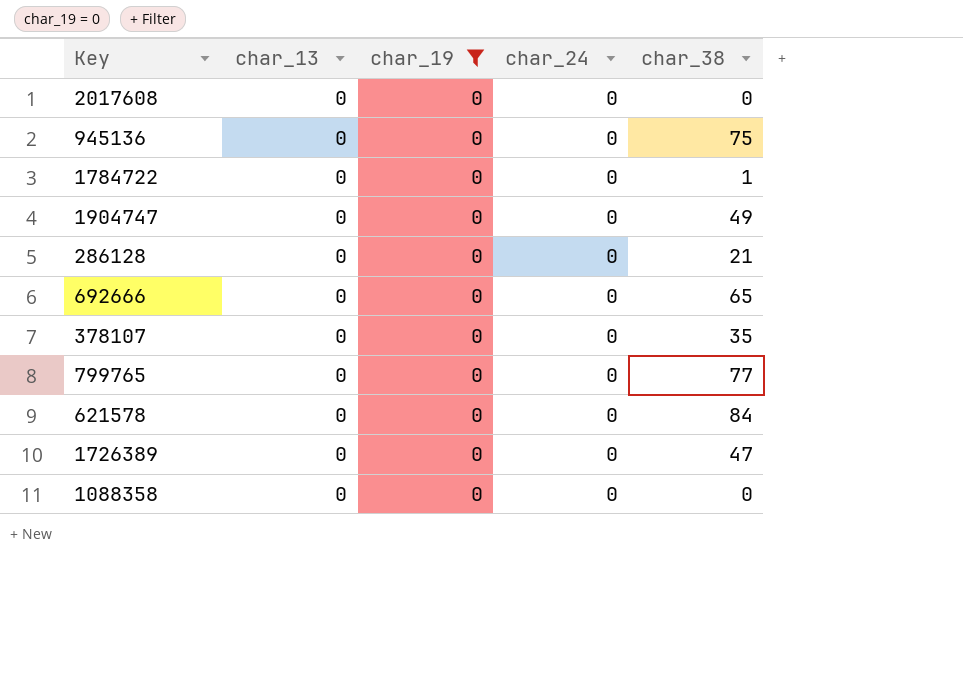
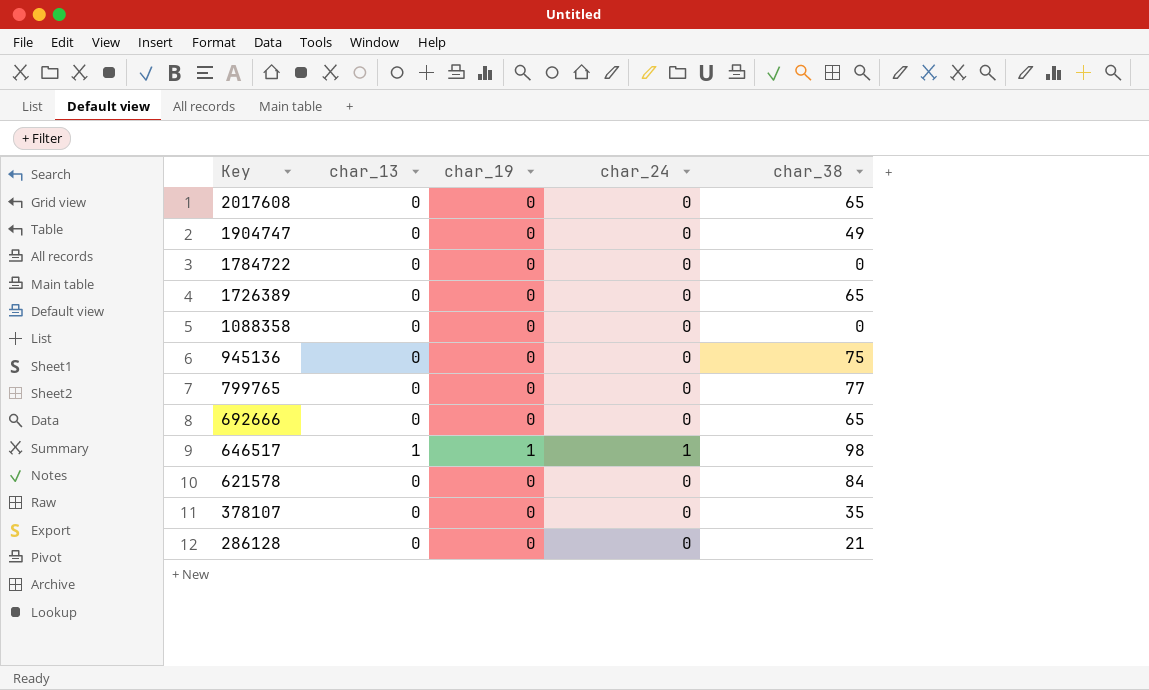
filter: char_19 = 0 -> none
row order: none -> Key descending
2017608 | char_38: 0 -> 65
1784722 | char_38: 1 -> 0
1726389 | char_38: 47 -> 65

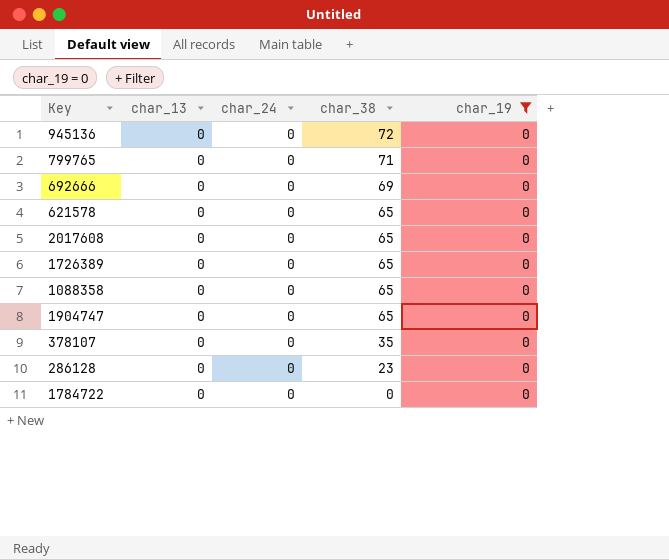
filter: none -> char_19 = 0
row order: Key descending -> char_38 descending
column char_19 | position: 3 -> 5
945136 | char_38: 75 -> 72
799765 | char_38: 77 -> 71
692666 | char_38: 65 -> 69
621578 | char_38: 84 -> 65
1088358 | char_38: 0 -> 65
1904747 | char_38: 49 -> 65
286128 | char_38: 21 -> 23

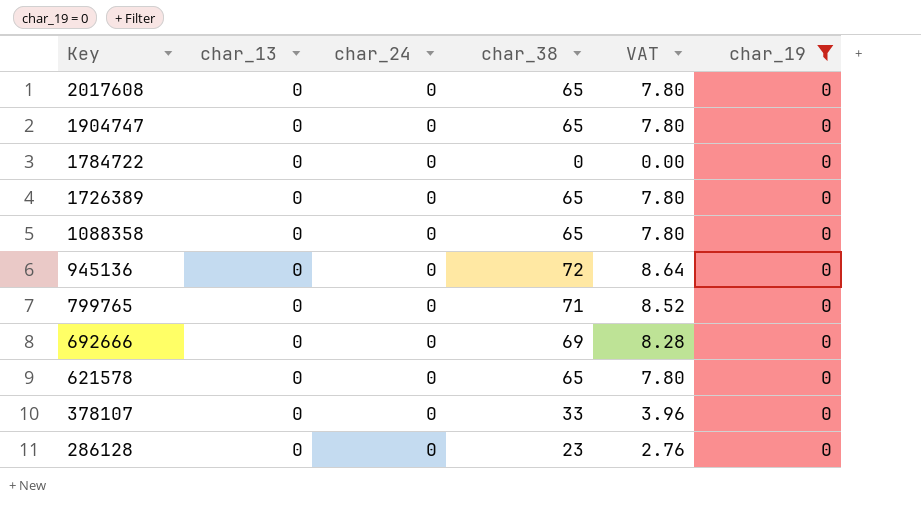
row order: char_38 descending -> Key descending
column VAT | formula: none -> [char_38] * 0.12
378107 | char_38: 35 -> 33

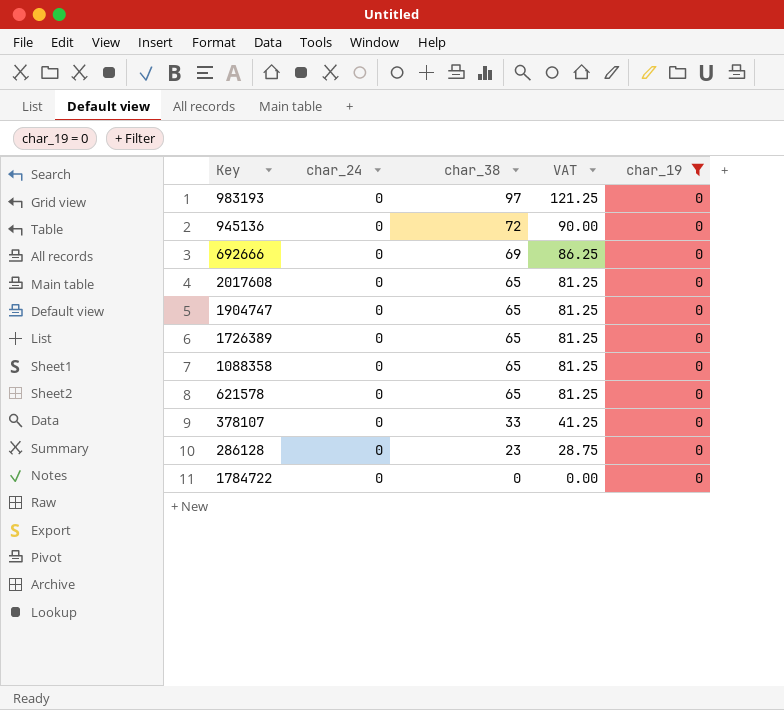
row order: Key descending -> char_38 descending
column char_13 | position: 2 -> none
column VAT | formula: [char_38] * 0.12 -> [char_38] * 1.25
row 799765: 0 | 0 | 71 | 8.52 | 0 -> none
row 983193: none -> 0 | 97 | 121.25 | 0

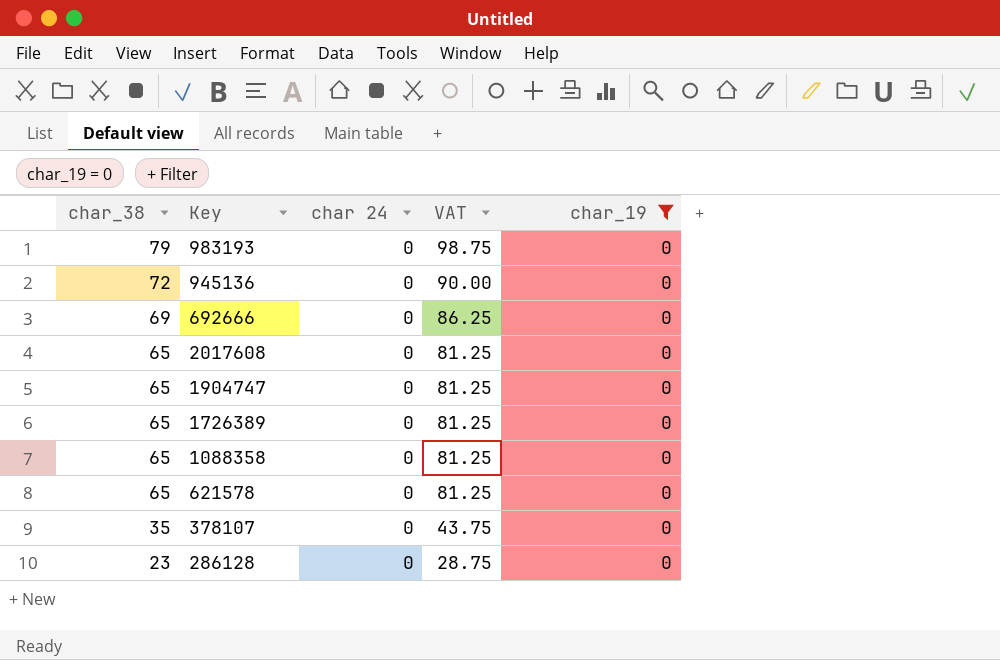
column char_38 | position: 3 -> 1
column name: char_24 -> char 24
row 1784722: 0 | 0 | 0.00 | 0 -> none
983193 | char_38: 97 -> 79
983193 | VAT: 121.25 -> 98.75
378107 | char_38: 33 -> 35
378107 | VAT: 41.25 -> 43.75

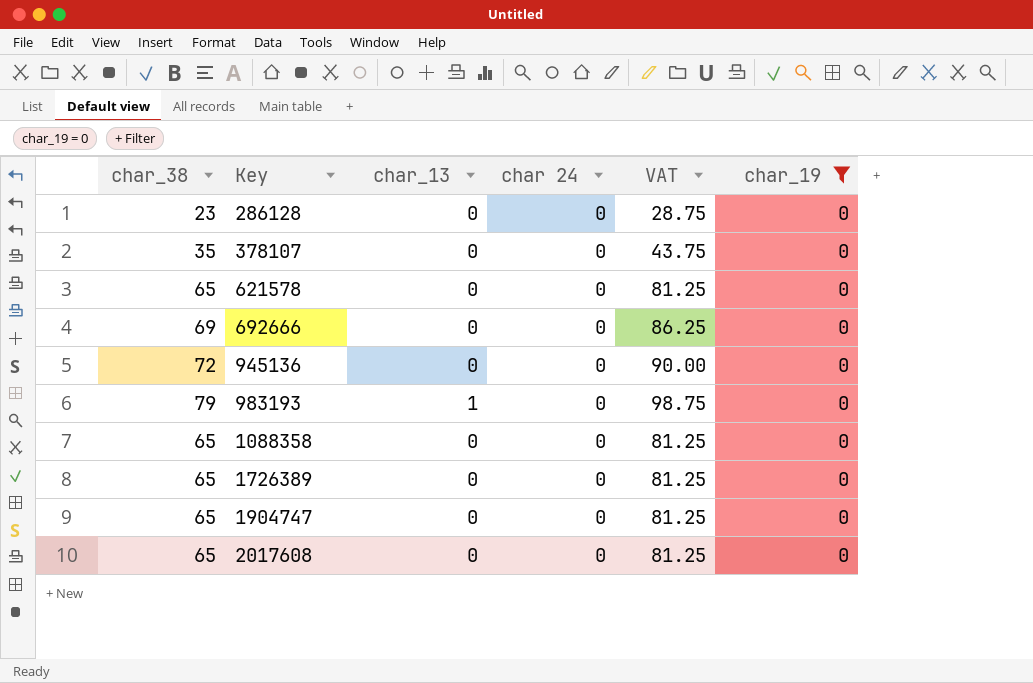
row order: char_38 descending -> Key ascending
column char_13 | position: none -> 3

